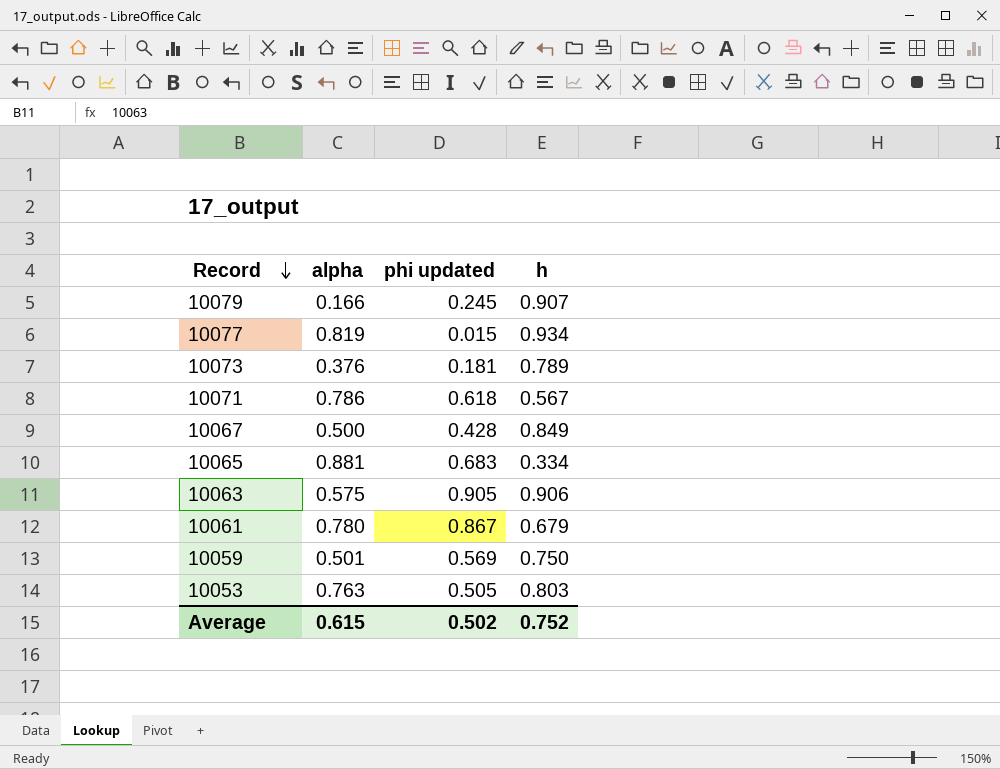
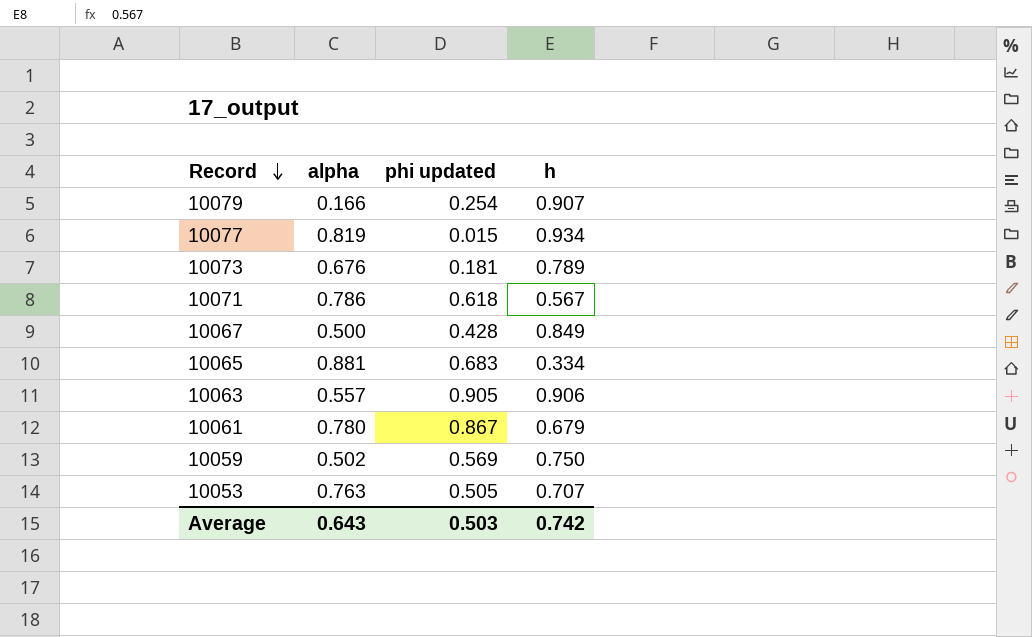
10079 | phi updated: 0.245 -> 0.254
10073 | alpha: 0.376 -> 0.676
10063 | alpha: 0.575 -> 0.557
10059 | alpha: 0.501 -> 0.502
10053 | h: 0.803 -> 0.707
Average | alpha: 0.615 -> 0.643
Average | phi updated: 0.502 -> 0.503
Average | h: 0.752 -> 0.742

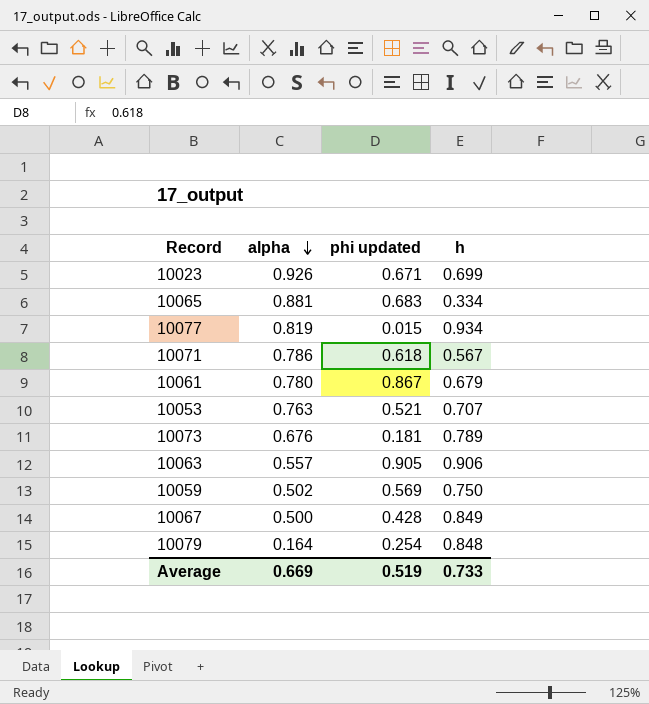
row order: Record descending -> alpha descending
row 10023: none -> 0.926 | 0.671 | 0.699
10053 | phi updated: 0.505 -> 0.521
10079 | alpha: 0.166 -> 0.164
10079 | h: 0.907 -> 0.848
Average | alpha: 0.643 -> 0.669
Average | phi updated: 0.503 -> 0.519
Average | h: 0.742 -> 0.733

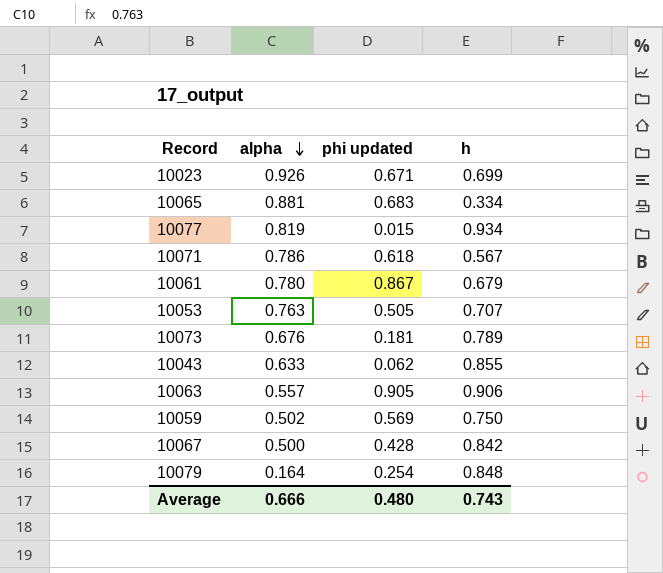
10053 | phi updated: 0.521 -> 0.505
row 10043: none -> 0.633 | 0.062 | 0.855
10067 | h: 0.849 -> 0.842
Average | alpha: 0.669 -> 0.666
Average | phi updated: 0.519 -> 0.480
Average | h: 0.733 -> 0.743

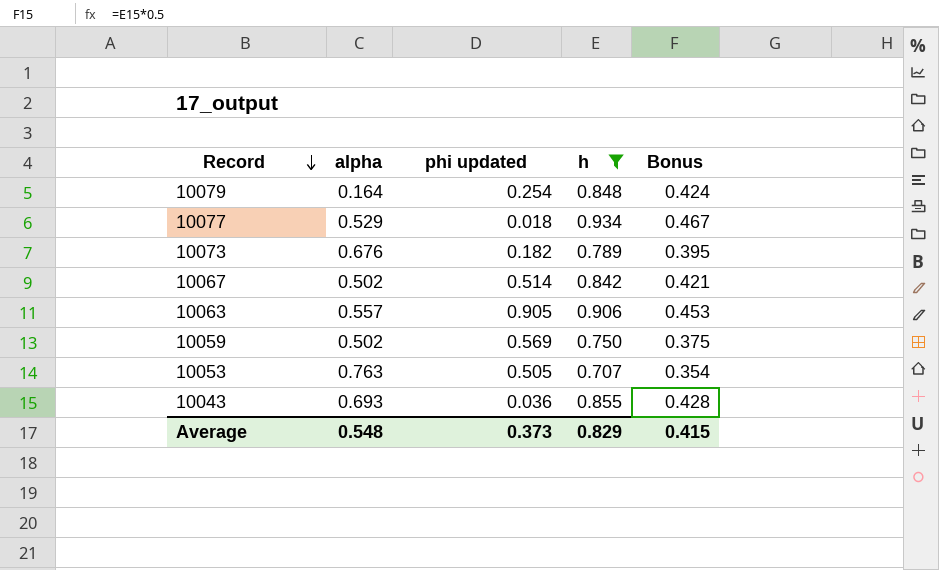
filter: none -> h >= 0.707
row order: alpha descending -> Record descending
column Bonus | formula: none -> [h] * 0.5
10077 | alpha: 0.819 -> 0.529
10077 | phi updated: 0.015 -> 0.018
10073 | phi updated: 0.181 -> 0.182
10067 | alpha: 0.500 -> 0.502
10067 | phi updated: 0.428 -> 0.514
10043 | alpha: 0.633 -> 0.693
10043 | phi updated: 0.062 -> 0.036
Average | alpha: 0.666 -> 0.548
Average | phi updated: 0.480 -> 0.373
Average | h: 0.743 -> 0.829

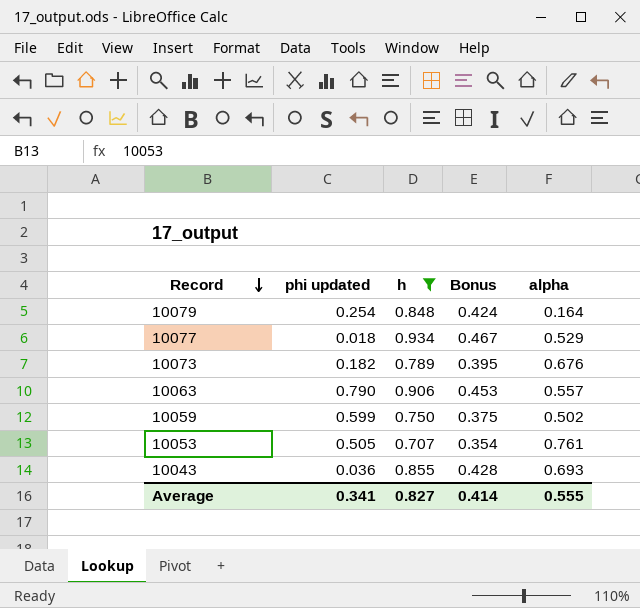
column alpha | position: 2 -> 5
row 10067: 0.502 | 0.514 | 0.842 | 0.421 -> none
10063 | phi updated: 0.905 -> 0.790
10059 | phi updated: 0.569 -> 0.599
10053 | alpha: 0.763 -> 0.761
Average | phi updated: 0.373 -> 0.341
Average | h: 0.829 -> 0.827
Average | Bonus: 0.415 -> 0.414
Average | alpha: 0.548 -> 0.555

